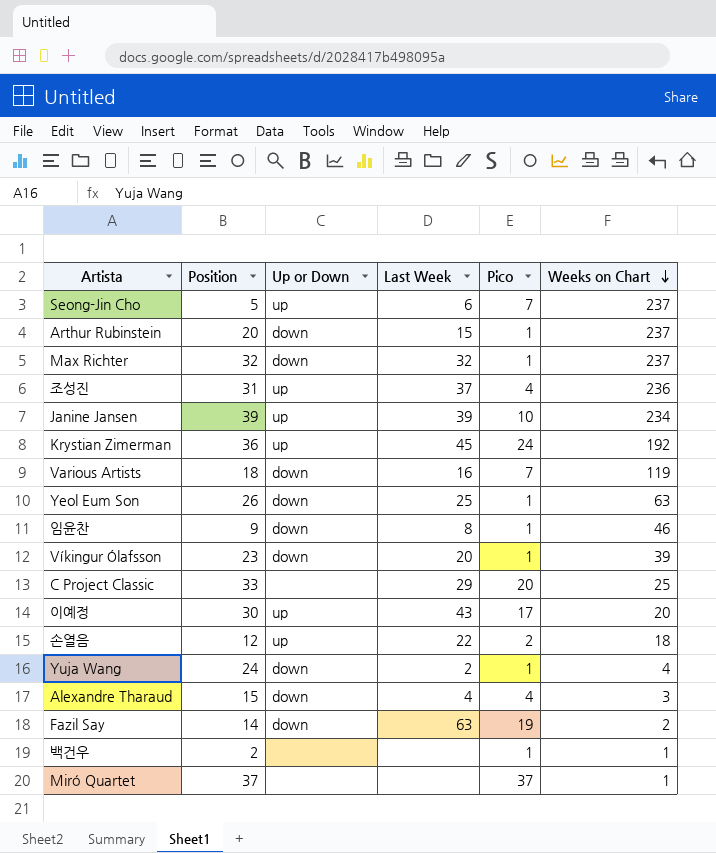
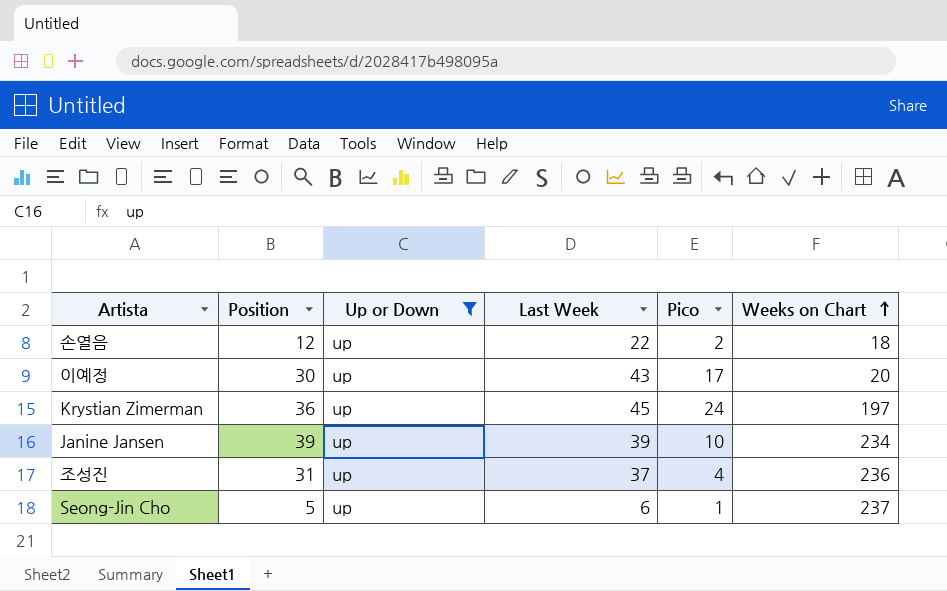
filter: none -> Up or Down = up
row order: Weeks on Chart descending -> Weeks on Chart ascending
Krystian Zimerman | Weeks on Chart: 192 -> 197
Seong-Jin Cho | Pico: 7 -> 1

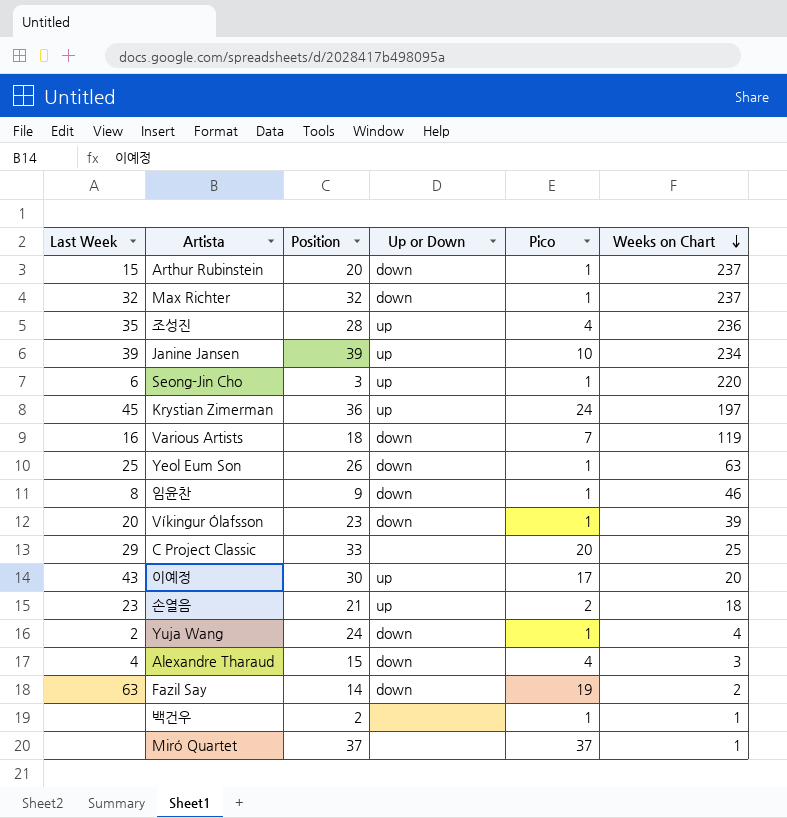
filter: Up or Down = up -> none
row order: Weeks on Chart ascending -> Weeks on Chart descending
column Last Week | position: 4 -> 1
조성진 | Last Week: 37 -> 35
조성진 | Position: 31 -> 28
Seong-Jin Cho | Position: 5 -> 3
Seong-Jin Cho | Weeks on Chart: 237 -> 220
손열음 | Last Week: 22 -> 23
손열음 | Position: 12 -> 21

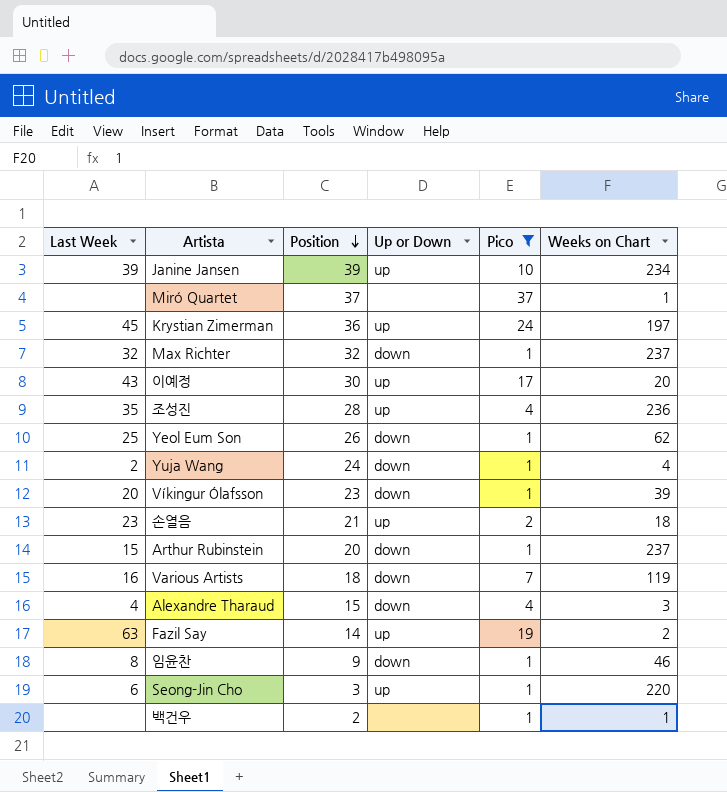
filter: none -> Pico != 20
row order: Weeks on Chart descending -> Position descending
Yeol Eum Son | Weeks on Chart: 63 -> 62
Fazil Say | Up or Down: down -> up

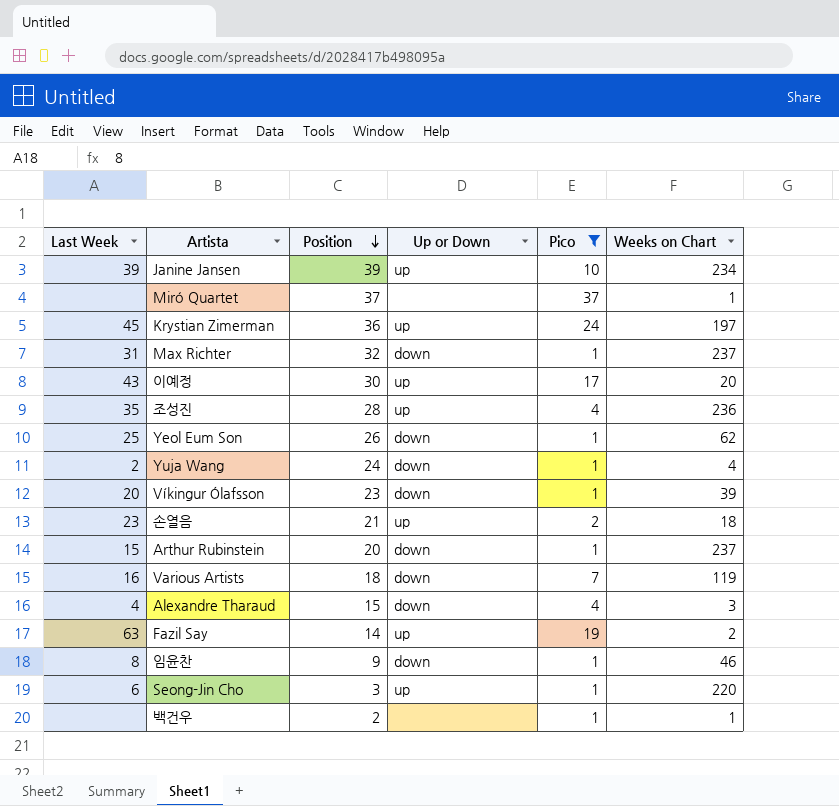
Max Richter | Last Week: 32 -> 31

